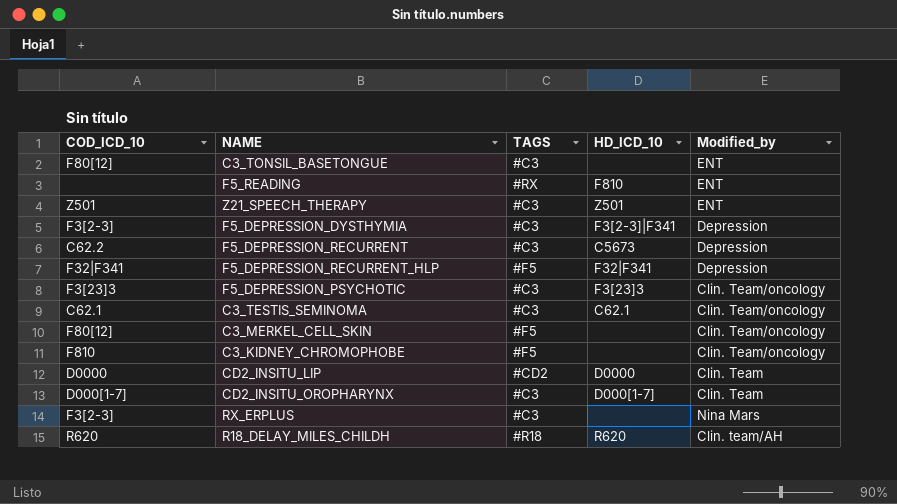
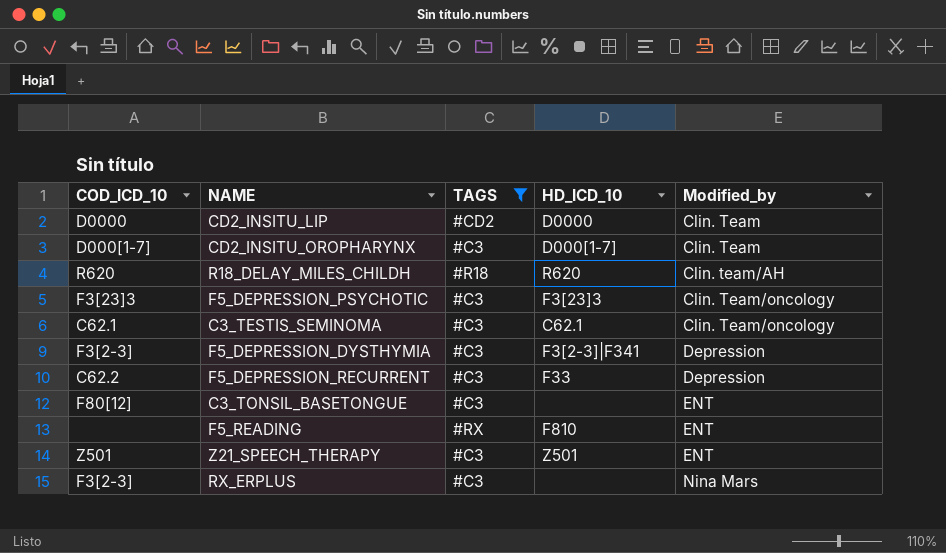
filter: none -> TAGS != #F5
row order: none -> Modified_by ascending
F5_DEPRESSION_RECURRENT | HD_ICD_10: C5673 -> F33

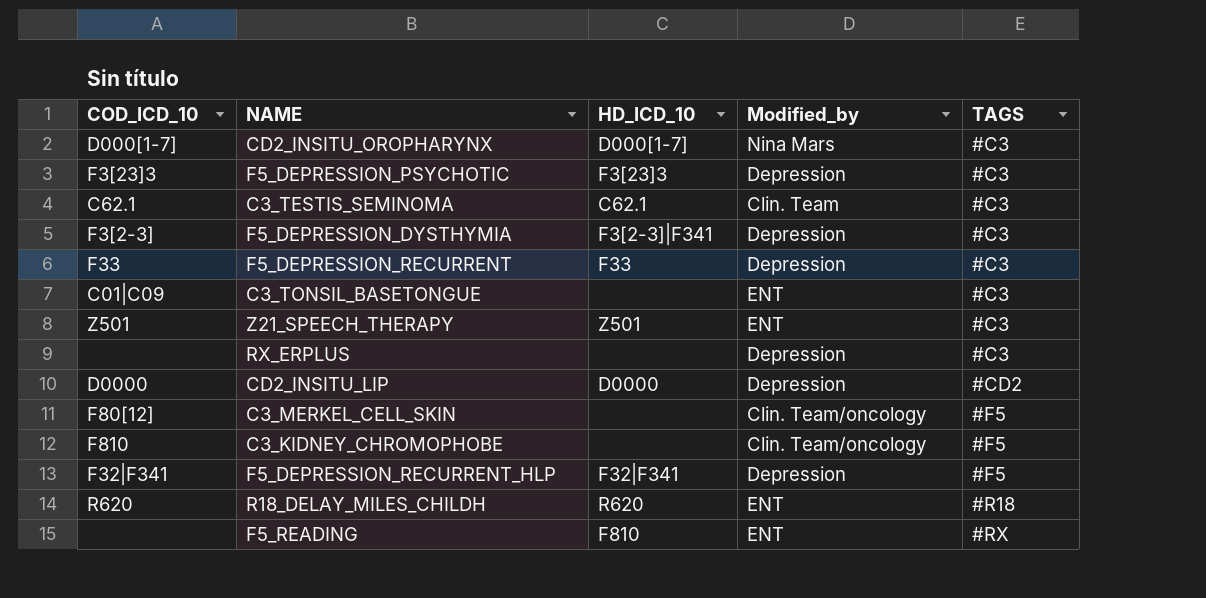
filter: TAGS != #F5 -> none
row order: Modified_by ascending -> TAGS ascending
column TAGS | position: 3 -> 5
CD2_INSITU_OROPHARYNX | Modified_by: Clin. Team -> Nina Mars
F5_DEPRESSION_PSYCHOTIC | Modified_by: Clin. Team/oncology -> Depression
C3_TESTIS_SEMINOMA | Modified_by: Clin. Team/oncology -> Clin. Team
F5_DEPRESSION_RECURRENT | COD_ICD_10: C62.2 -> F33
C3_TONSIL_BASETONGUE | COD_ICD_10: F80[12] -> C01|C09
RX_ERPLUS | COD_ICD_10: F3[2-3] -> none
RX_ERPLUS | Modified_by: Nina Mars -> Depression
CD2_INSITU_LIP | Modified_by: Clin. Team -> Depression
R18_DELAY_MILES_CHILDH | Modified_by: Clin. team/AH -> ENT

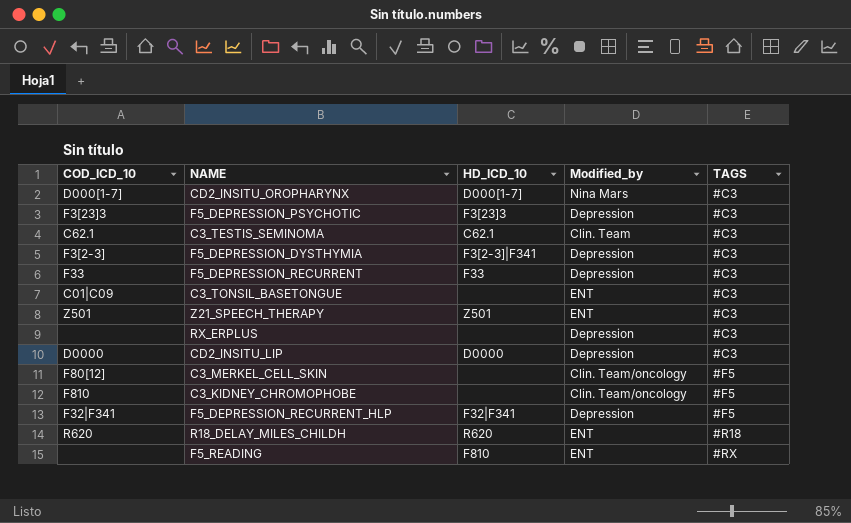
CD2_INSITU_LIP | TAGS: #CD2 -> #C3

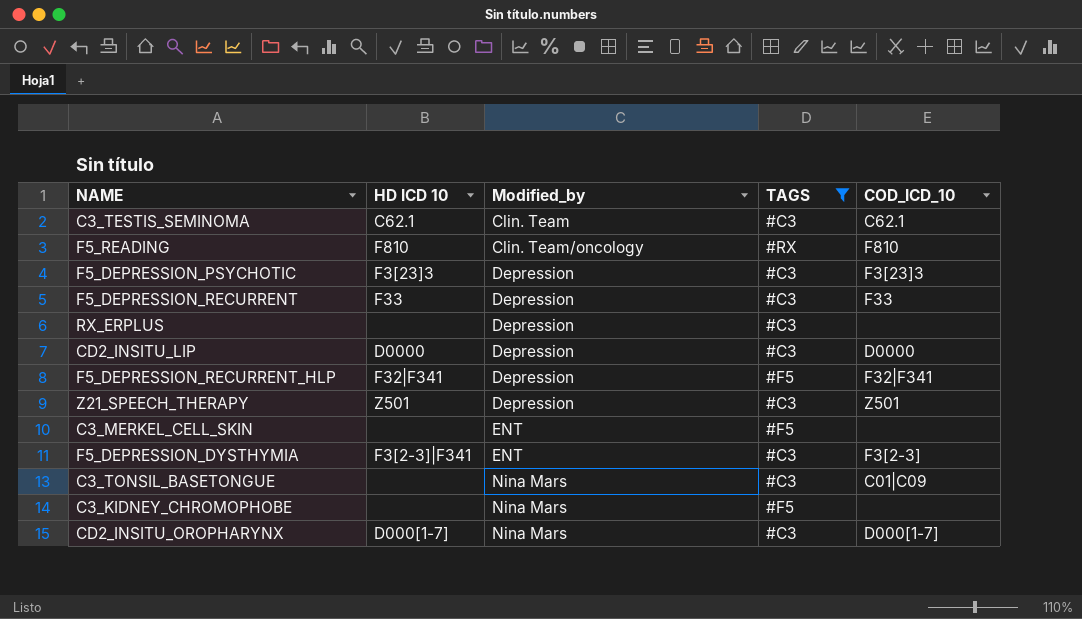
filter: none -> TAGS != #R18
row order: TAGS ascending -> Modified_by ascending
column name: HD_ICD_10 -> HD ICD 10
column COD_ICD_10 | position: 1 -> 5
F5_READING | Modified_by: ENT -> Clin. Team/oncology
F5_READING | COD_ICD_10: none -> F810
Z21_SPEECH_THERAPY | Modified_by: ENT -> Depression
C3_MERKEL_CELL_SKIN | Modified_by: Clin. Team/oncology -> ENT
C3_MERKEL_CELL_SKIN | COD_ICD_10: F80[12] -> none
F5_DEPRESSION_DYSTHYMIA | Modified_by: Depression -> ENT
C3_TONSIL_BASETONGUE | Modified_by: ENT -> Nina Mars
C3_KIDNEY_CHROMOPHOBE | Modified_by: Clin. Team/oncology -> Nina Mars
C3_KIDNEY_CHROMOPHOBE | COD_ICD_10: F810 -> none

